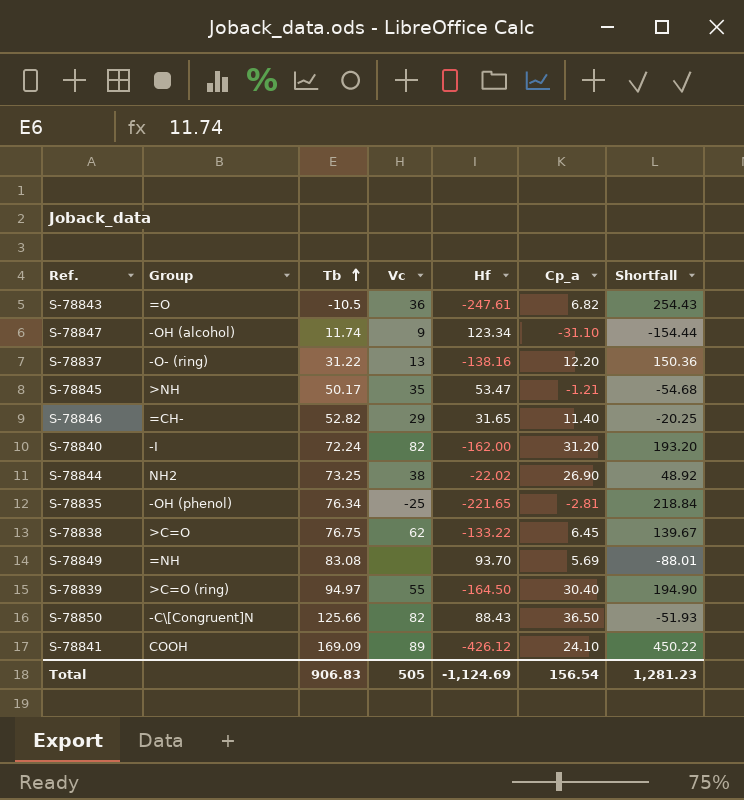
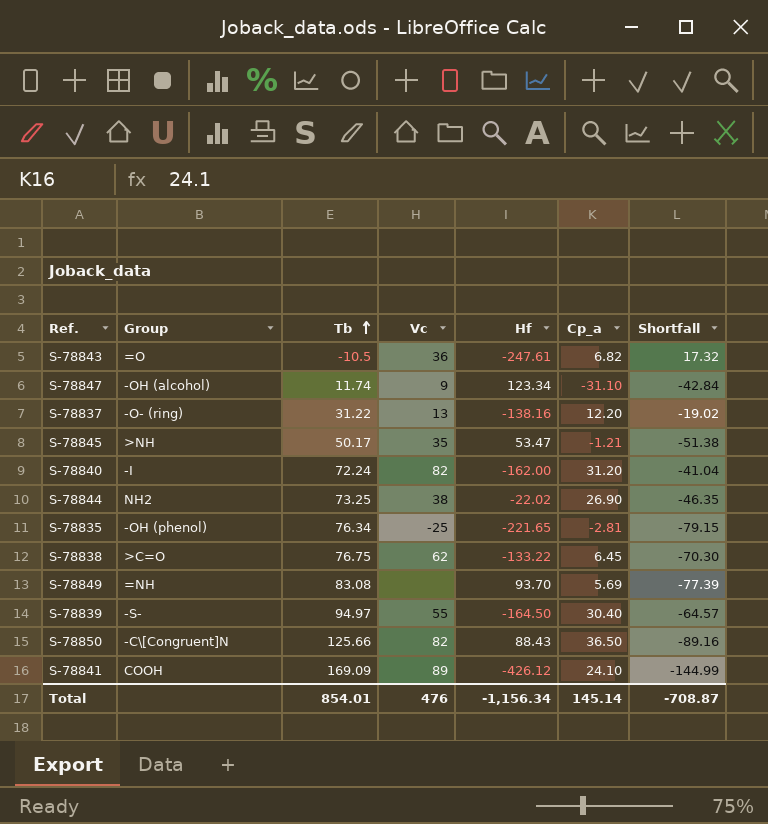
column Shortfall | formula: [Cp_a] - [Hf] -> [Cp_a] - [Tb]
row S-78846: =CH- | 52.82 | 29 | 31.65 | 11.40 | -20.25 -> none
S-78839 | Group: >C=O (ring) -> -S-
Total | Tb: 906.83 -> 854.01
Total | Vc: 505 -> 476
Total | Hf: -1,124.69 -> -1,156.34
Total | Cp_a: 156.54 -> 145.14
Total | Shortfall: 1,281.23 -> -708.87

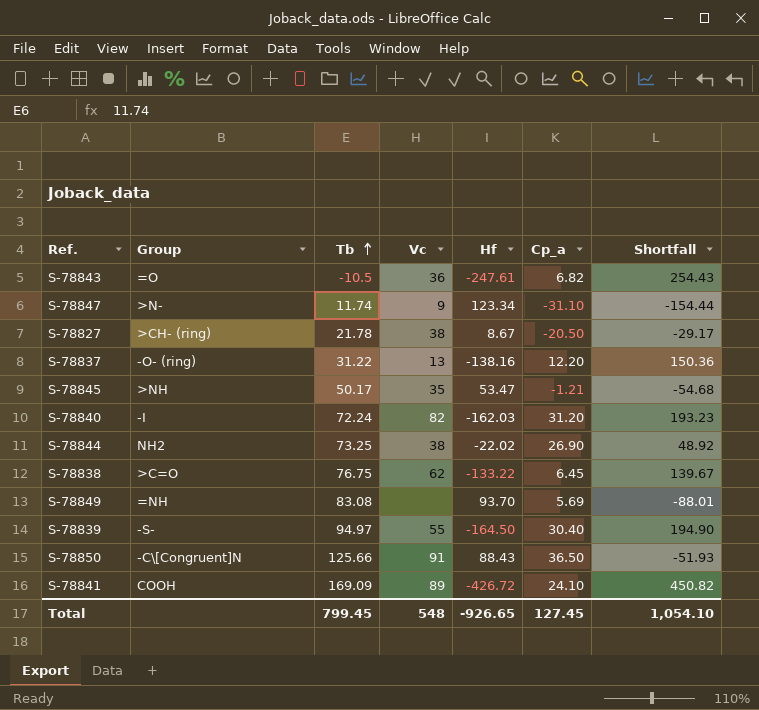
column Shortfall | formula: [Cp_a] - [Tb] -> [Cp_a] - [Hf]
row S-78835: -OH (phenol) | 76.34 | -25 | -221.65 | -2.81 | -79.15 -> none
S-78847 | Group: -OH (alcohol) -> >N-
row S-78827: none -> >CH- (ring) | 21.78 | 38 | 8.67 | -20.50 | -29.17
S-78840 | Hf: -162.00 -> -162.03
S-78850 | Vc: 82 -> 91
S-78841 | Hf: -426.12 -> -426.72
Total | Tb: 854.01 -> 799.45
Total | Vc: 476 -> 548
Total | Hf: -1,156.34 -> -926.65
Total | Cp_a: 145.14 -> 127.45
Total | Shortfall: -708.87 -> 1,054.10

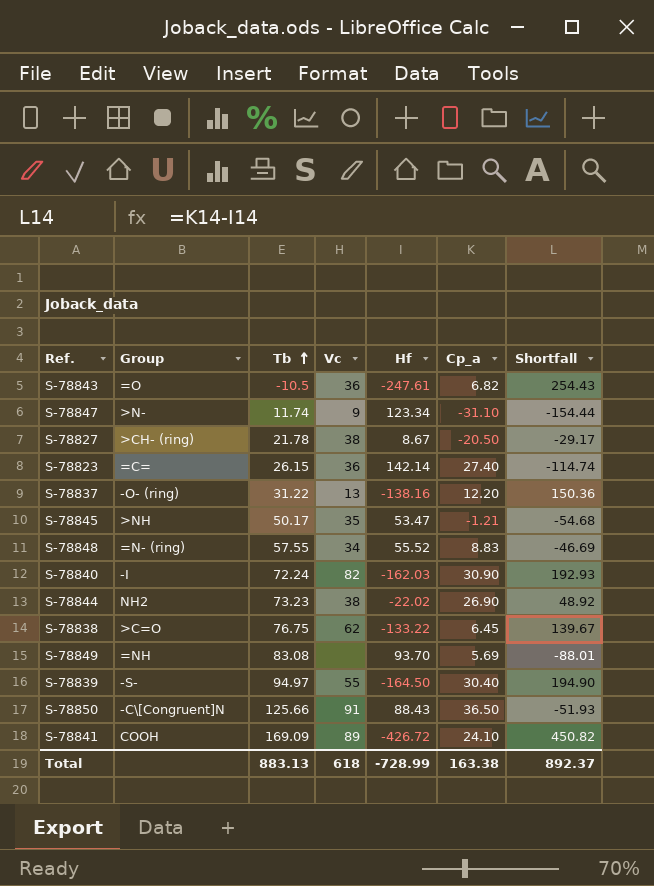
row S-78823: none -> =C= | 26.15 | 36 | 142.14 | 27.40 | -114.74
row S-78848: none -> =N- (ring) | 57.55 | 34 | 55.52 | 8.83 | -46.69
S-78840 | Cp_a: 31.20 -> 30.90
S-78840 | Shortfall: 193.23 -> 192.93
S-78844 | Tb: 73.25 -> 73.23
Total | Tb: 799.45 -> 883.13
Total | Vc: 548 -> 618
Total | Hf: -926.65 -> -728.99
Total | Cp_a: 127.45 -> 163.38
Total | Shortfall: 1,054.10 -> 892.37

